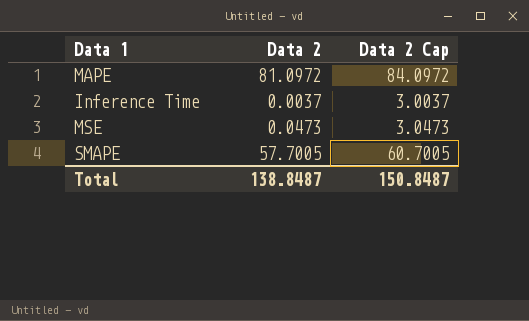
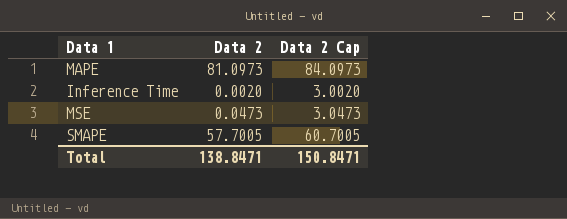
MAPE | Data 2: 81.0972 -> 81.0973
MAPE | Data 2 Cap: 84.0972 -> 84.0973
Inference Time | Data 2: 0.0037 -> 0.0020
Inference Time | Data 2 Cap: 3.0037 -> 3.0020
Total | Data 2: 138.8487 -> 138.8471
Total | Data 2 Cap: 150.8487 -> 150.8471

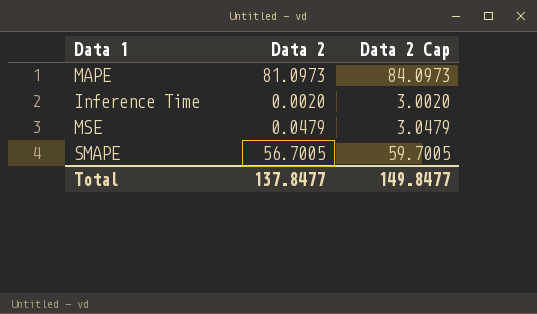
MSE | Data 2: 0.0473 -> 0.0479
MSE | Data 2 Cap: 3.0473 -> 3.0479
SMAPE | Data 2: 57.7005 -> 56.7005
SMAPE | Data 2 Cap: 60.7005 -> 59.7005
Total | Data 2: 138.8471 -> 137.8477
Total | Data 2 Cap: 150.8471 -> 149.8477

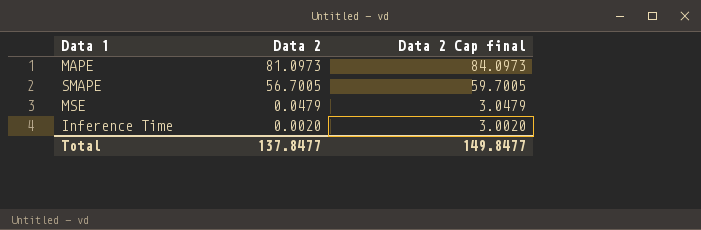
row order: none -> Data 2 descending
column name: Data 2 Cap -> Data 2 Cap final

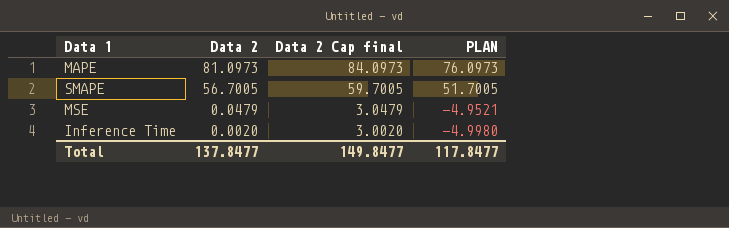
column PLAN | formula: none -> [Data 2] - 5

